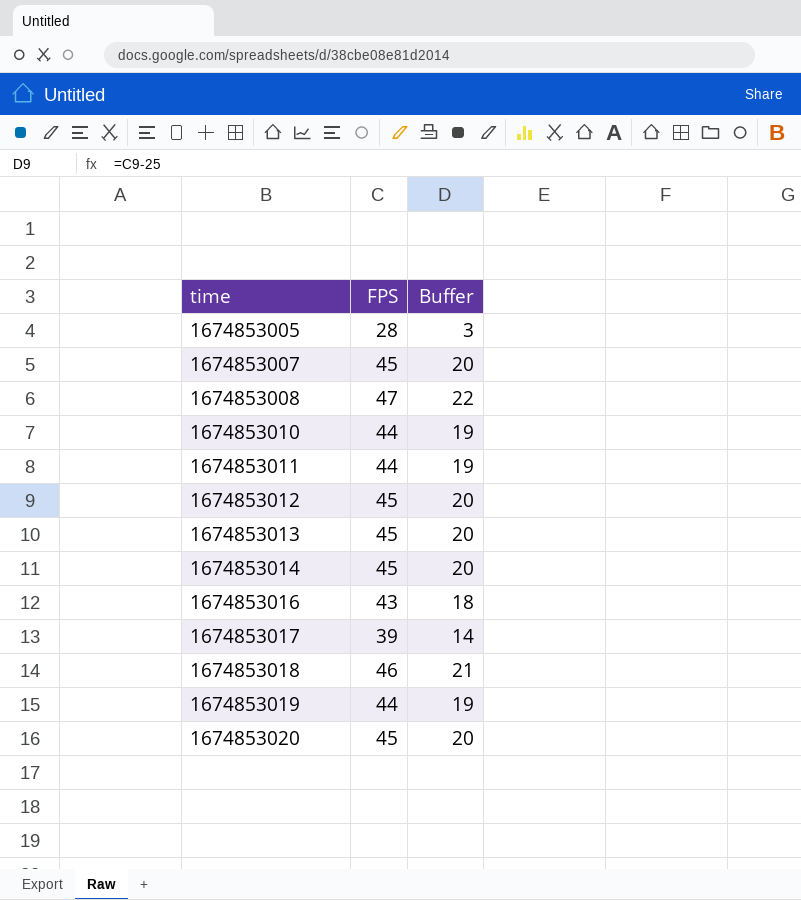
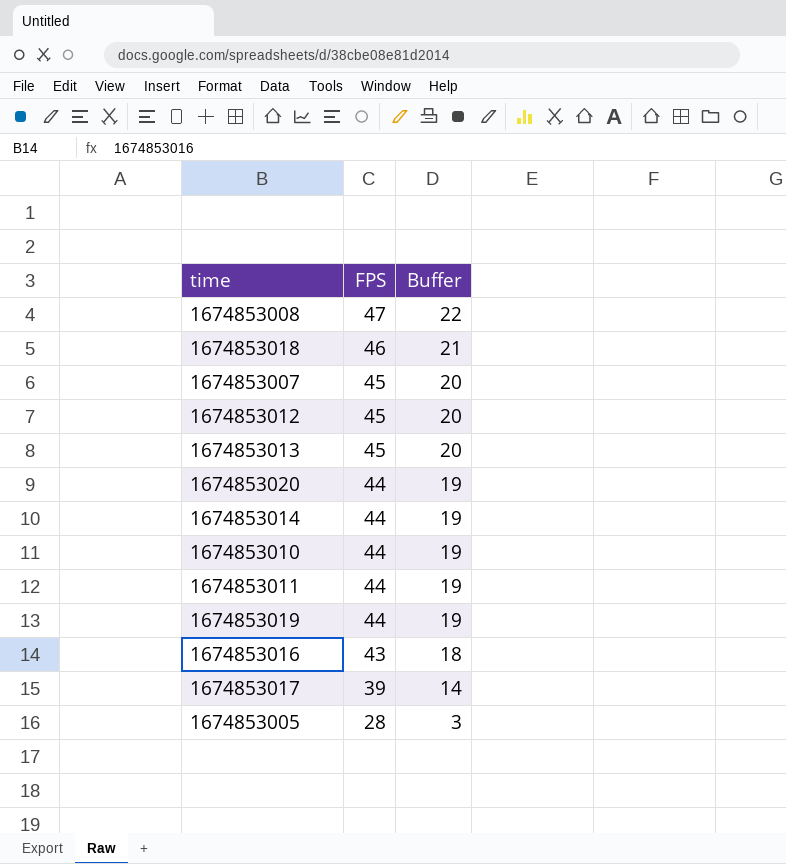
row order: time ascending -> FPS descending
1674853020 | FPS: 45 -> 44
1674853020 | Buffer: 20 -> 19
1674853014 | FPS: 45 -> 44
1674853014 | Buffer: 20 -> 19

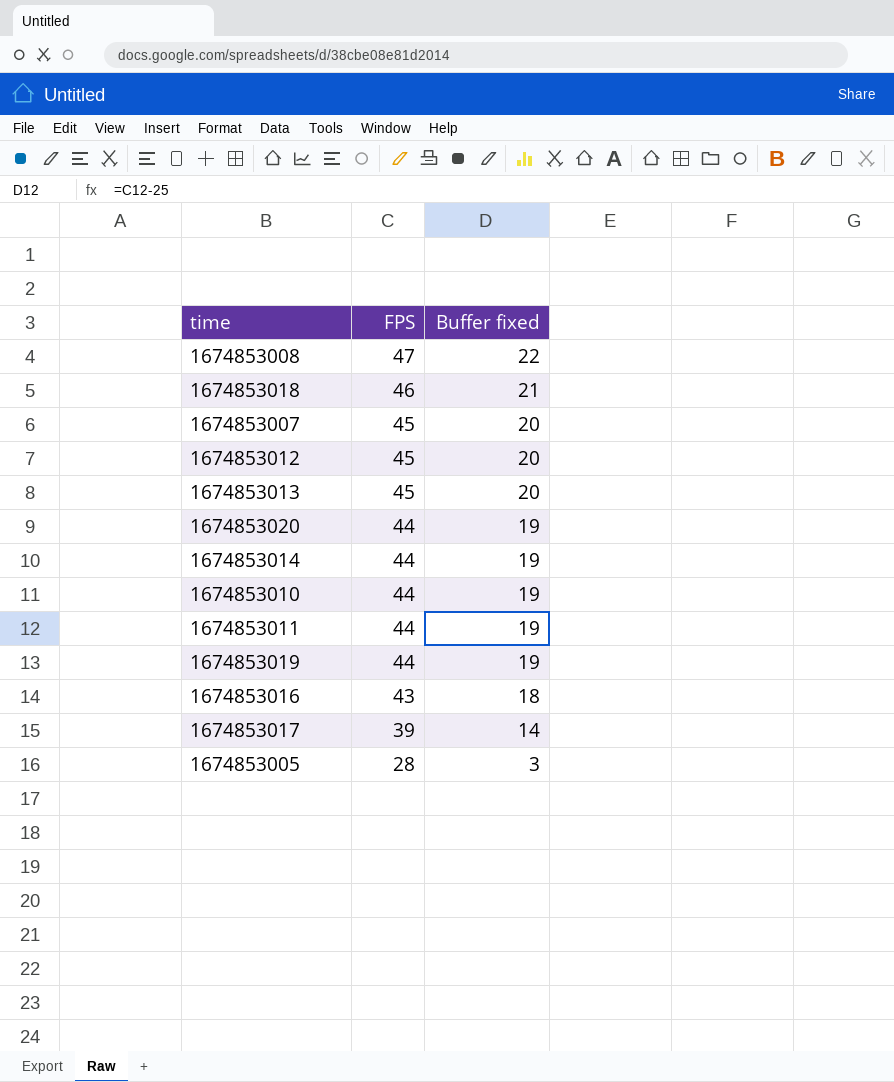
column name: Buffer -> Buffer fixed

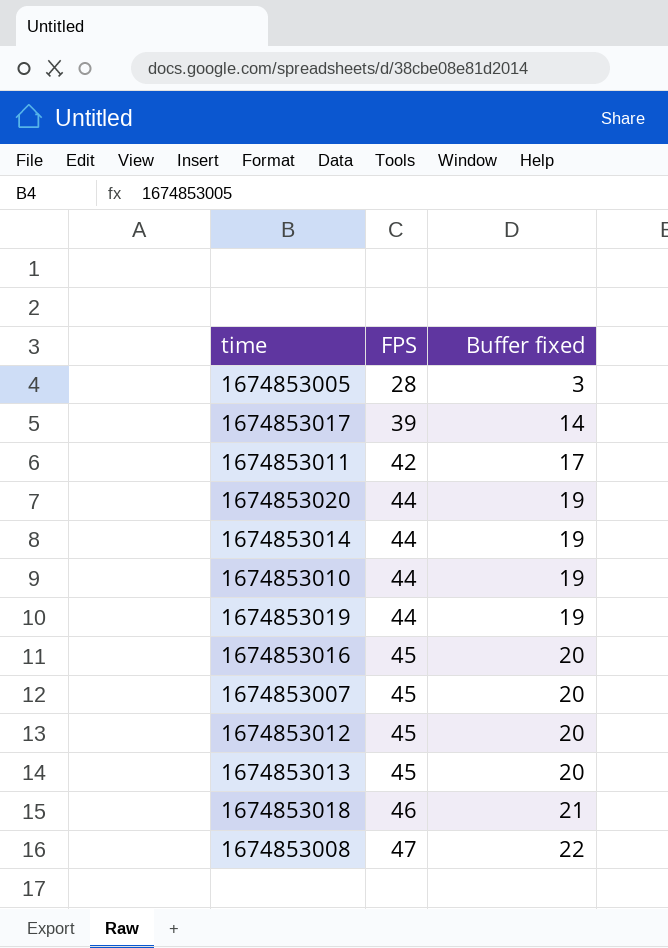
row order: FPS descending -> FPS ascending
1674853011 | FPS: 44 -> 42
1674853011 | Buffer fixed: 19 -> 17
1674853016 | FPS: 43 -> 45
1674853016 | Buffer fixed: 18 -> 20

